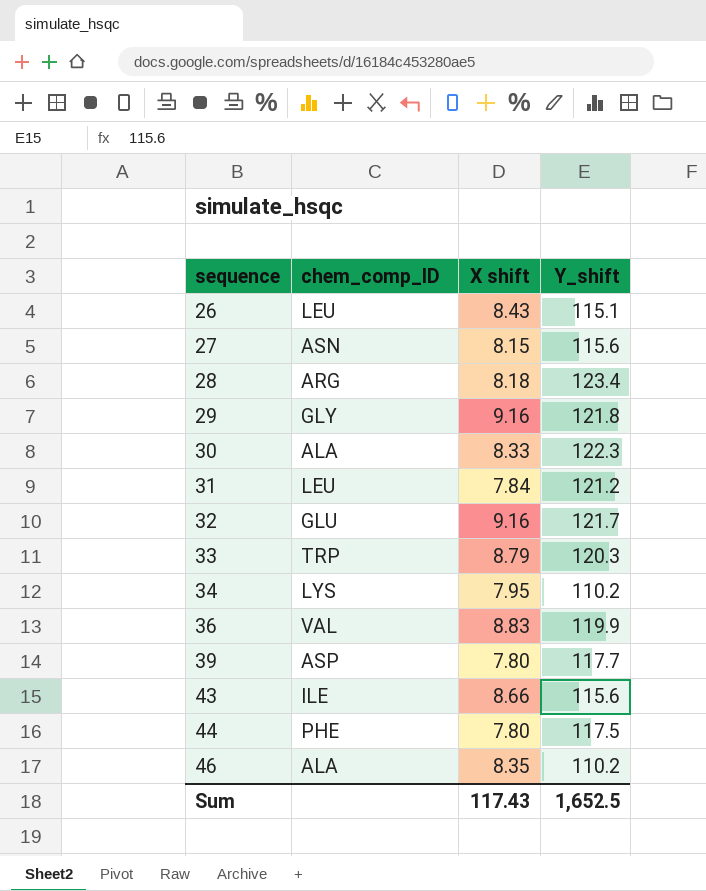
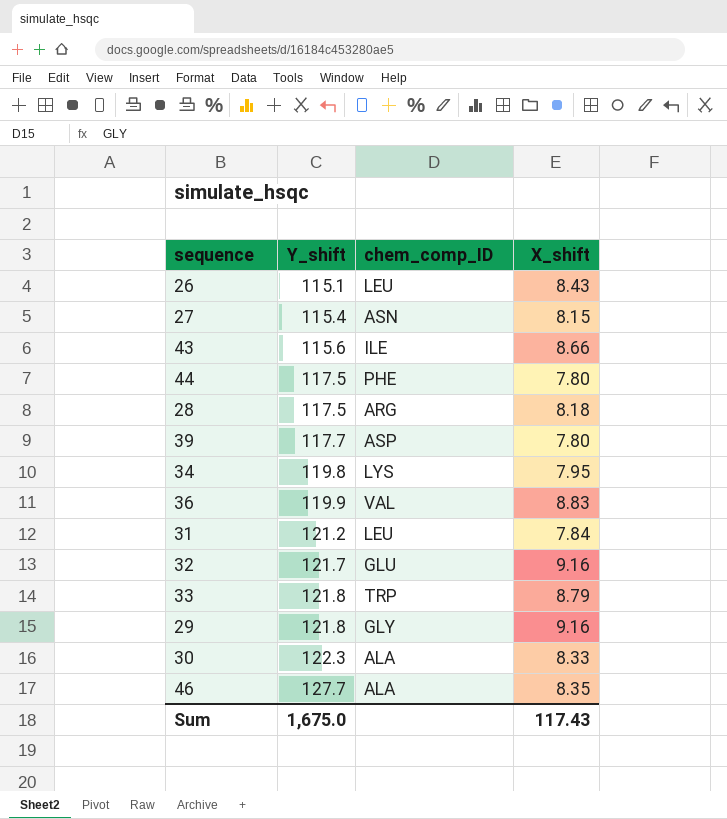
row order: sequence ascending -> Y_shift ascending
column Y_shift | position: 4 -> 2
column name: X shift -> X_shift
27 | Y_shift: 115.6 -> 115.4
28 | Y_shift: 123.4 -> 117.5
34 | Y_shift: 110.2 -> 119.8
33 | Y_shift: 120.3 -> 121.8
46 | Y_shift: 110.2 -> 127.7
Sum | Y_shift: 1,652.5 -> 1,675.0

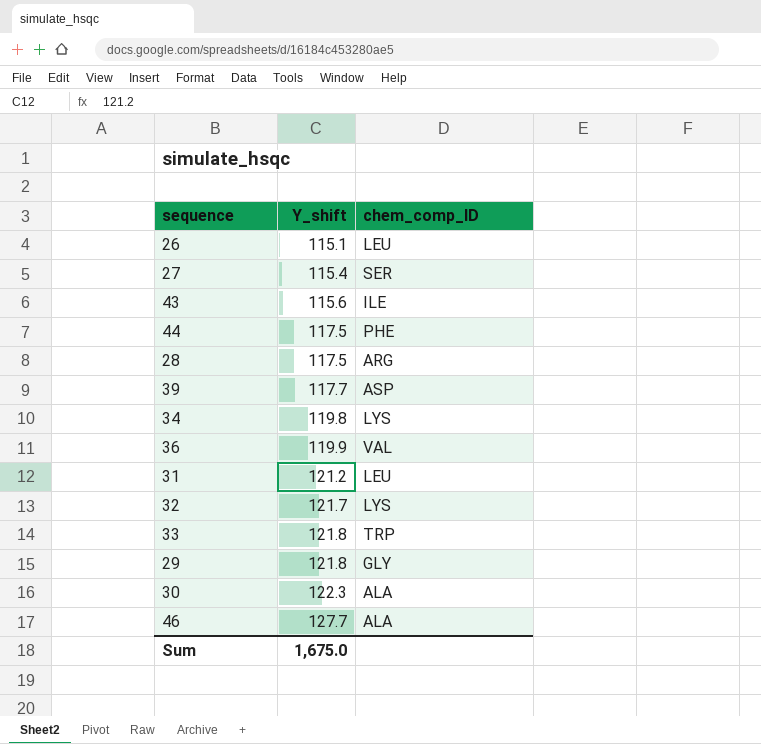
column X_shift | position: 4 -> none
27 | chem_comp_ID: ASN -> SER
32 | chem_comp_ID: GLU -> LYS

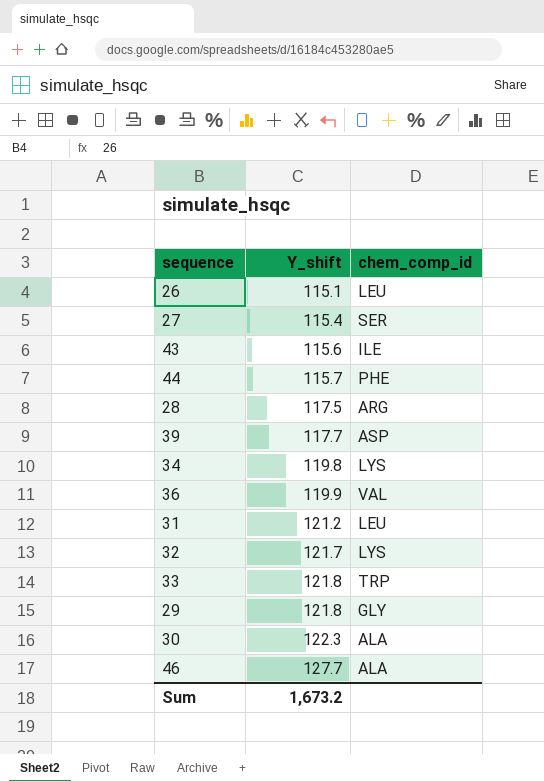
column name: chem_comp_ID -> chem_comp_id
44 | Y_shift: 117.5 -> 115.7
Sum | Y_shift: 1,675.0 -> 1,673.2

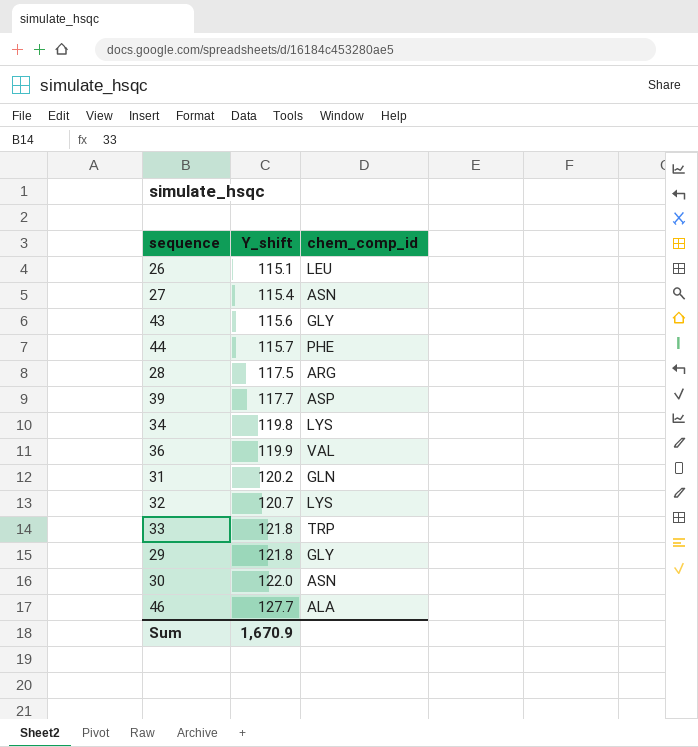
27 | chem_comp_id: SER -> ASN
43 | chem_comp_id: ILE -> GLY
31 | Y_shift: 121.2 -> 120.2
31 | chem_comp_id: LEU -> GLN
32 | Y_shift: 121.7 -> 120.7
30 | Y_shift: 122.3 -> 122.0
30 | chem_comp_id: ALA -> ASN
Sum | Y_shift: 1,673.2 -> 1,670.9

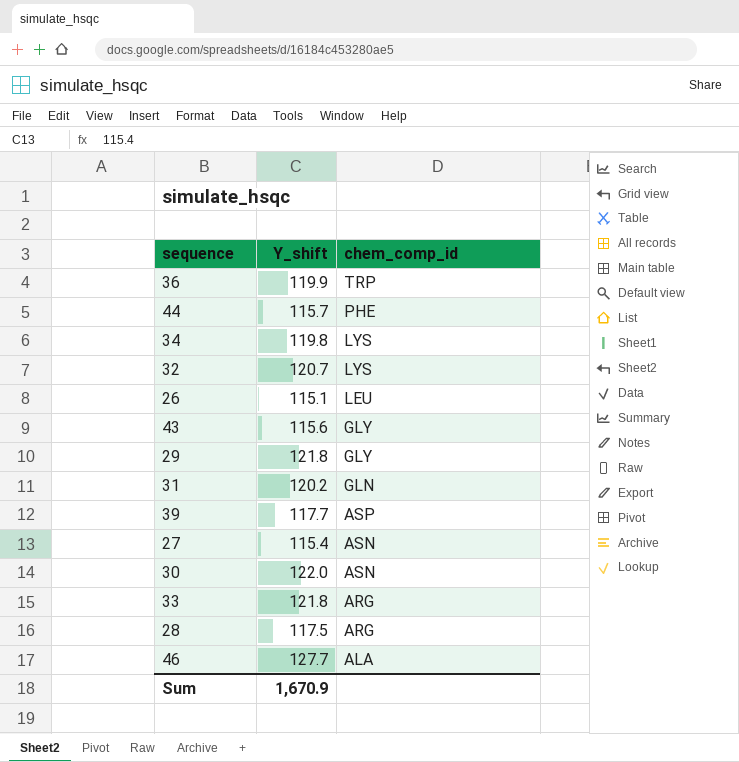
row order: Y_shift ascending -> chem_comp_id descending
36 | chem_comp_id: VAL -> TRP
33 | chem_comp_id: TRP -> ARG

